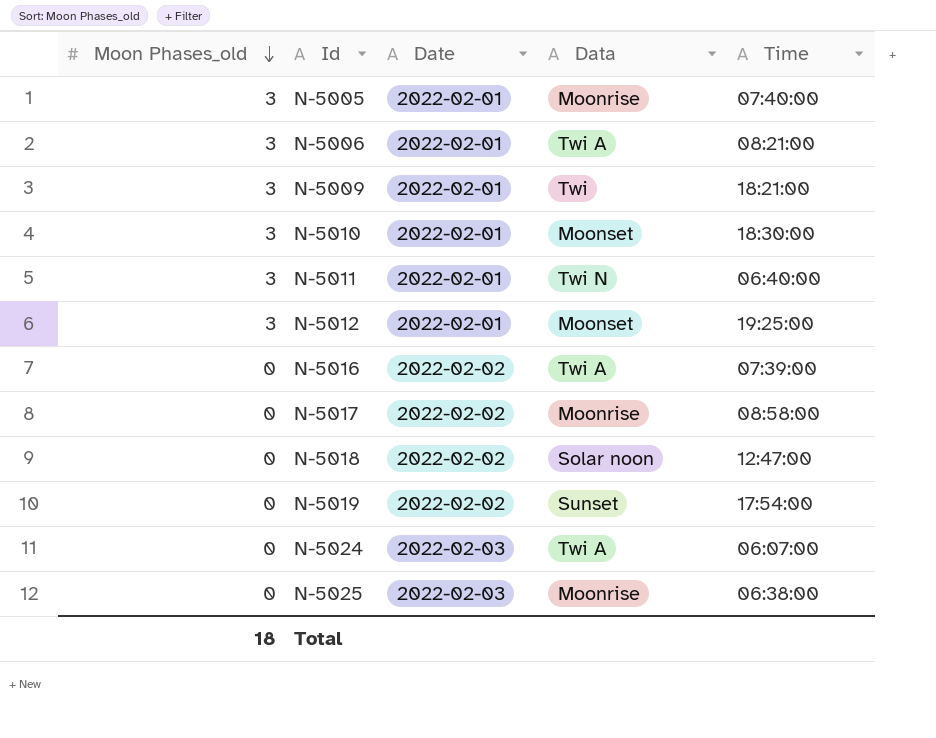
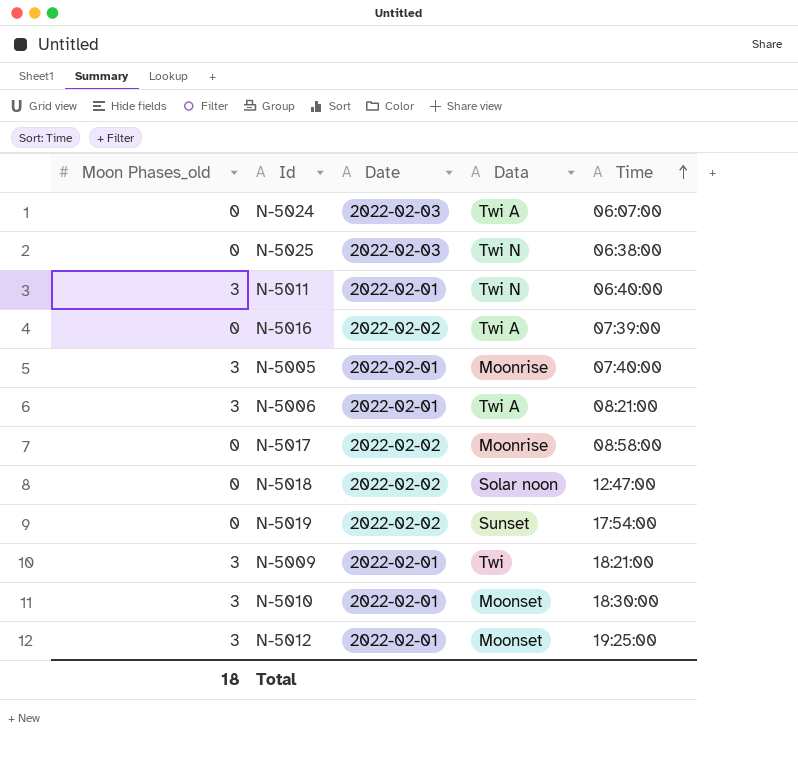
row order: Moon Phases_old descending -> Time ascending
N-5025 | Data: Moonrise -> Twi N

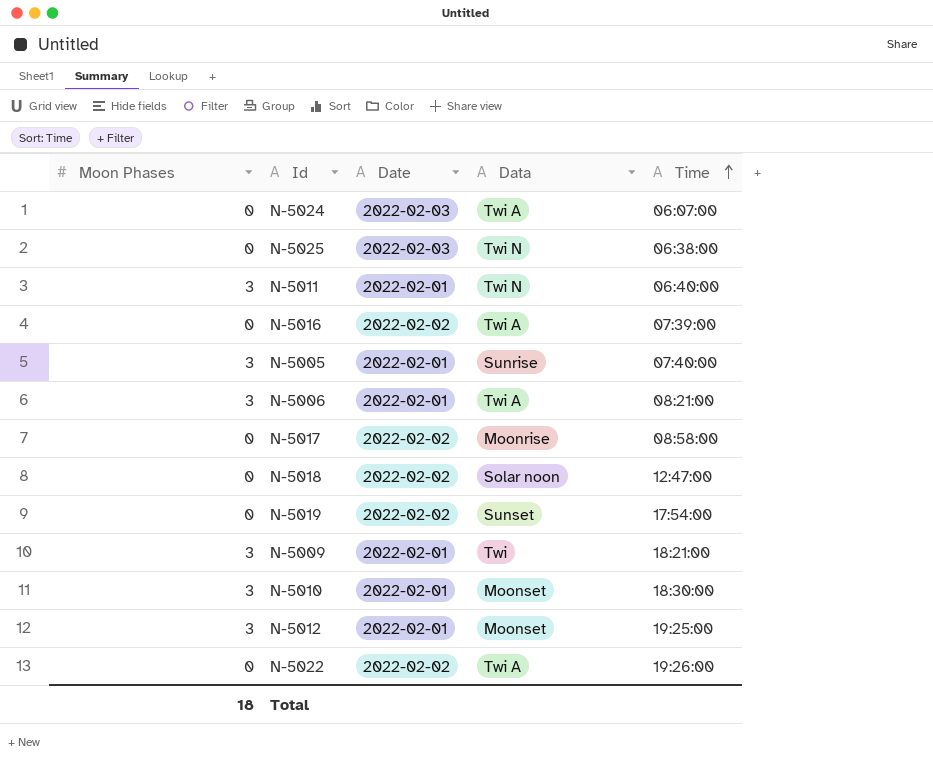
column name: Moon Phases_old -> Moon Phases
N-5005 | Data: Moonrise -> Sunrise
row N-5022: none -> 0 | 2022-02-02 | Twi A | 19:26:00

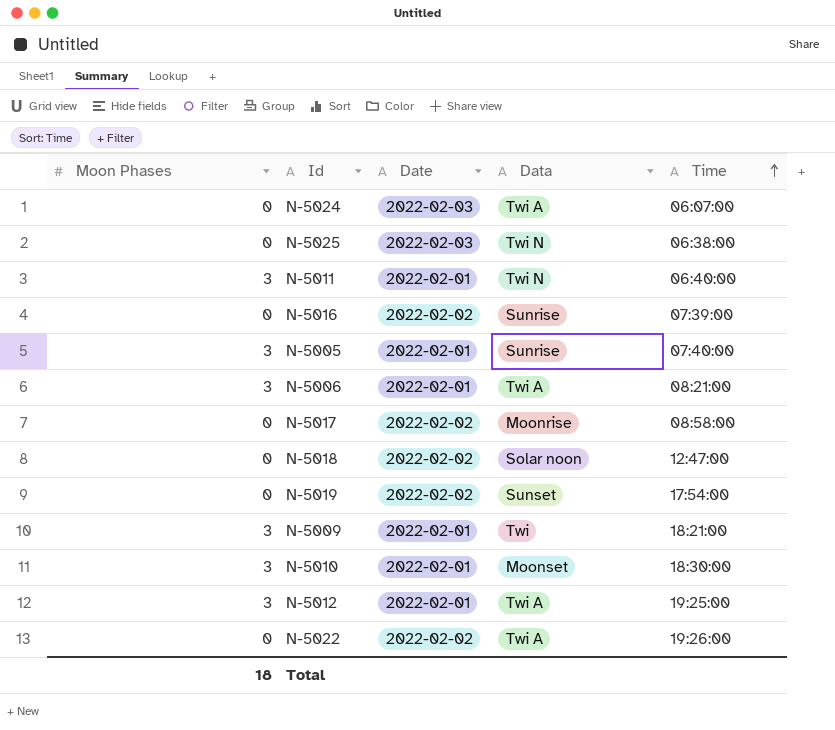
N-5016 | Data: Twi A -> Sunrise
N-5012 | Data: Moonset -> Twi A

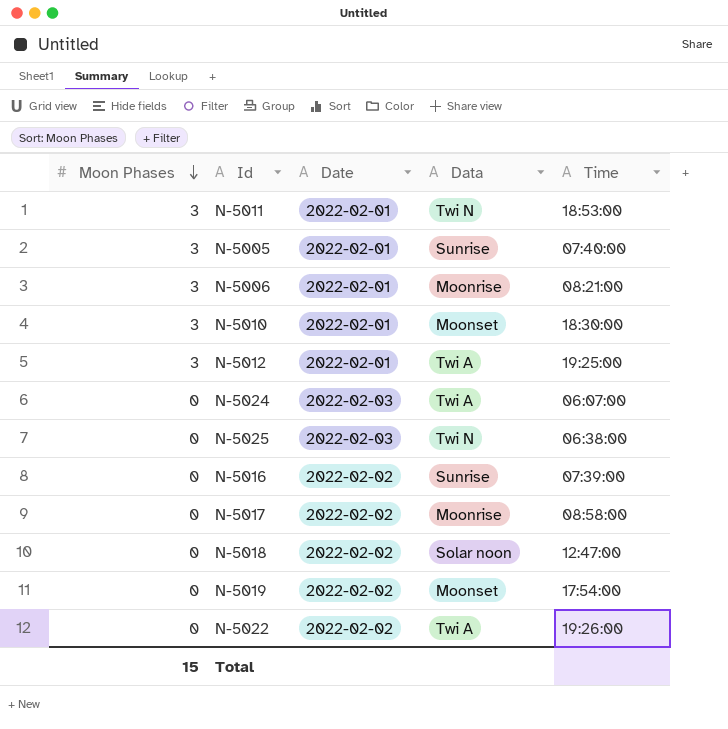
row order: Time ascending -> Moon Phases descending
row N-5009: 3 | 2022-02-01 | Twi | 18:21:00 -> none
N-5011 | Time: 06:40:00 -> 18:53:00
N-5006 | Data: Twi A -> Moonrise
N-5019 | Data: Sunset -> Moonset
Total | Moon Phases: 18 -> 15

